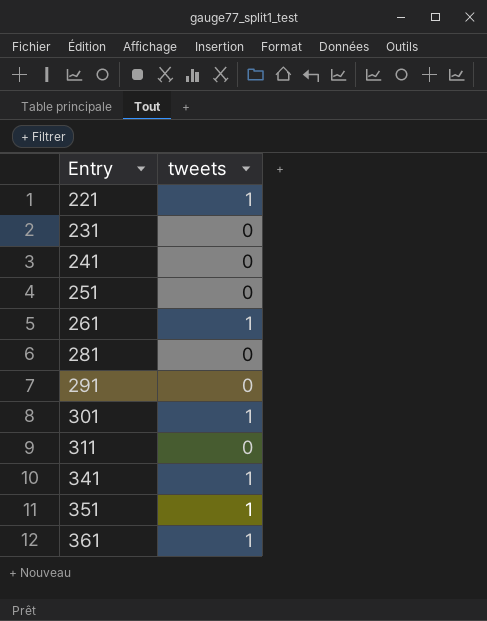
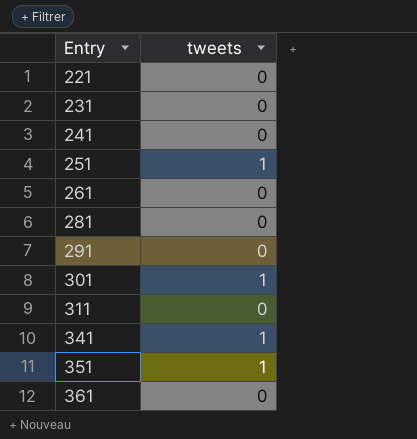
221 | tweets: 1 -> 0
251 | tweets: 0 -> 1
261 | tweets: 1 -> 0
361 | tweets: 1 -> 0

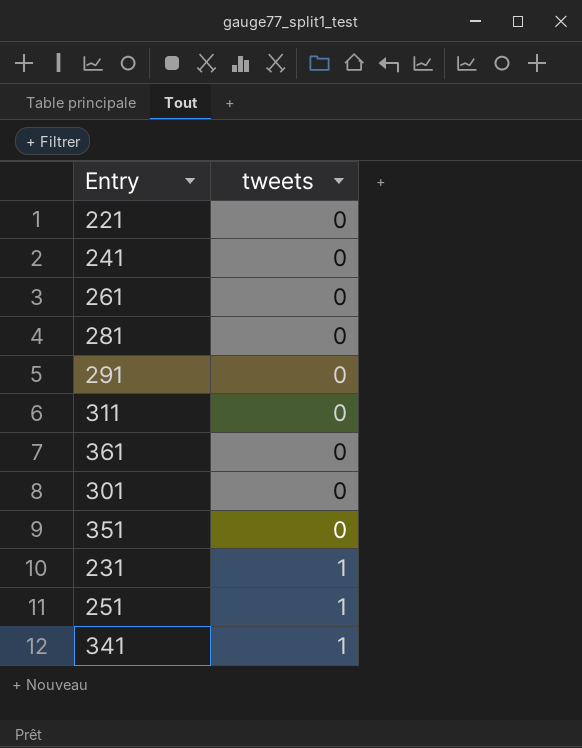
row order: Entry ascending -> tweets ascending
301 | tweets: 1 -> 0
351 | tweets: 1 -> 0
231 | tweets: 0 -> 1

